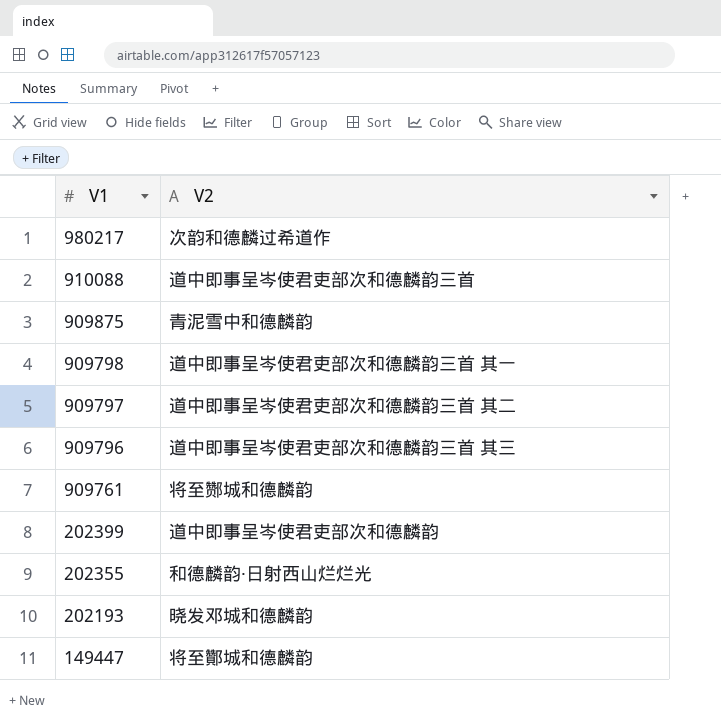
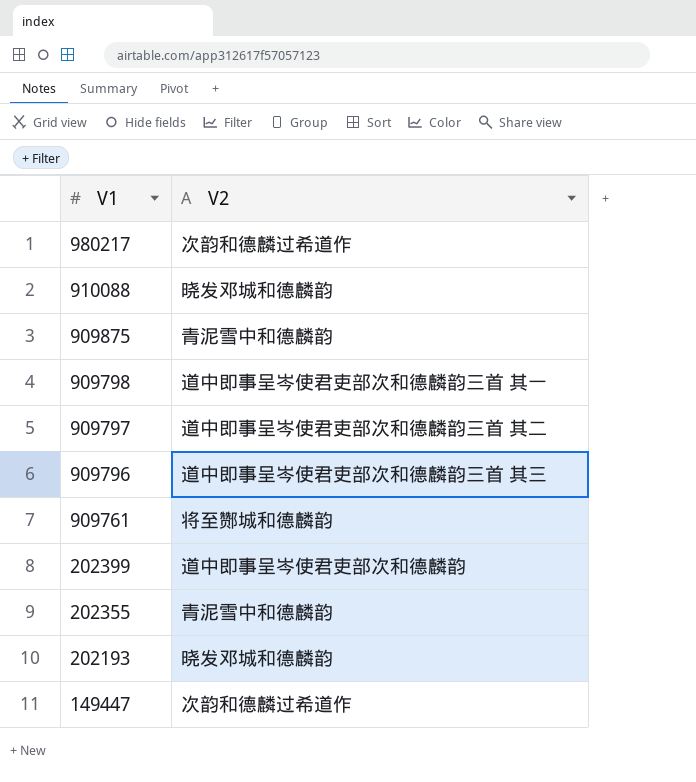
910088 | V2: 道中即事呈岑使君吏部次和德麟韵三首 -> 晓发邓城和德麟韵
202355 | V2: 和德麟韵·日射西山烂烂光 -> 青泥雪中和德麟韵
149447 | V2: 将至酇城和德麟韵 -> 次韵和德麟过希道作

